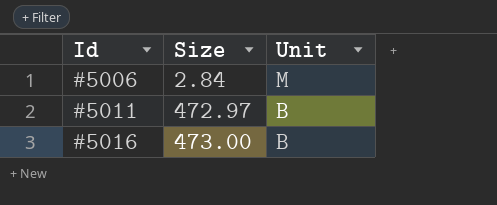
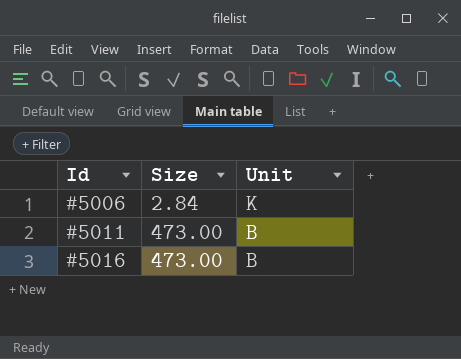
#5006 | Unit: M -> K
#5011 | Size: 472.97 -> 473.00

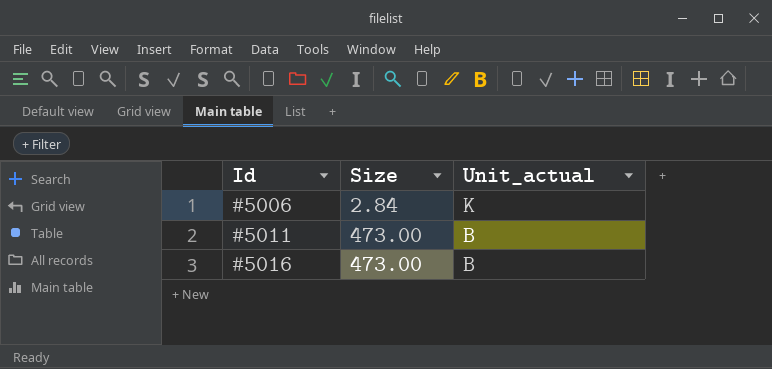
column name: Unit -> Unit_actual

